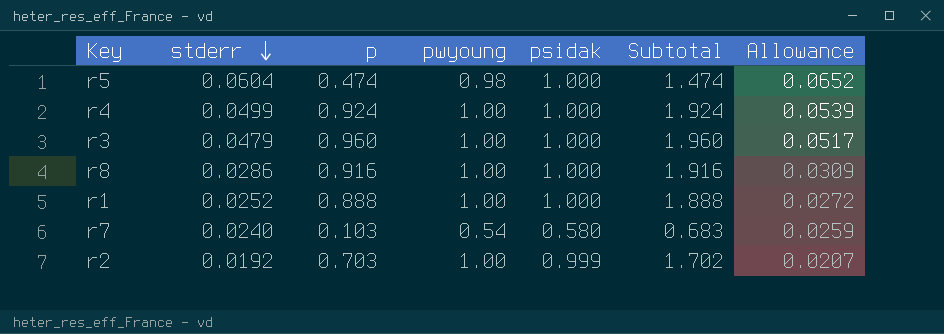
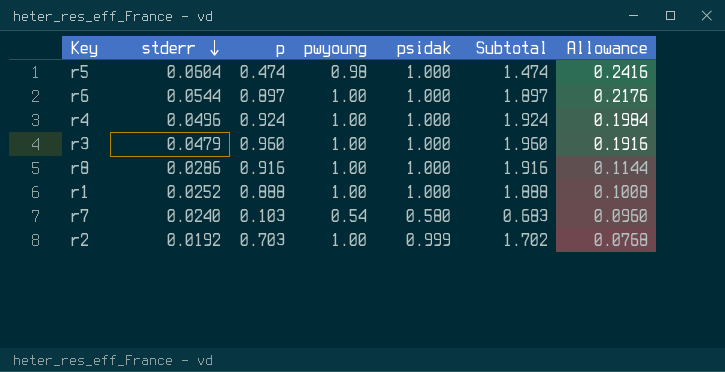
column Allowance | formula: [stderr] * 1.08 -> [stderr] * 4
row r6: none -> 0.0544 | 0.897 | 1.00 | 1.000 | 1.897 | 0.2176
r4 | stderr: 0.0499 -> 0.0496

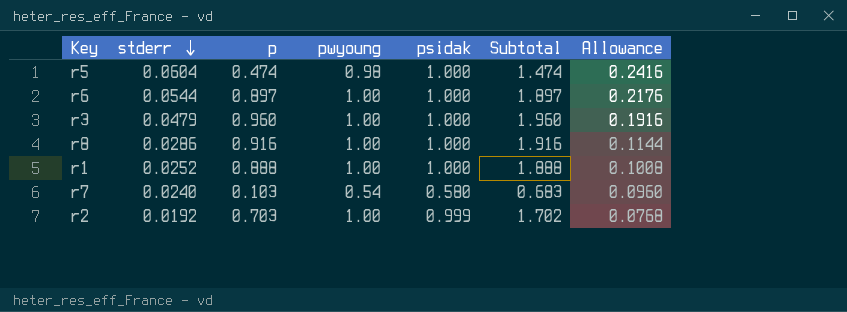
row r4: 0.0496 | 0.924 | 1.00 | 1.000 | 1.924 | 0.1984 -> none

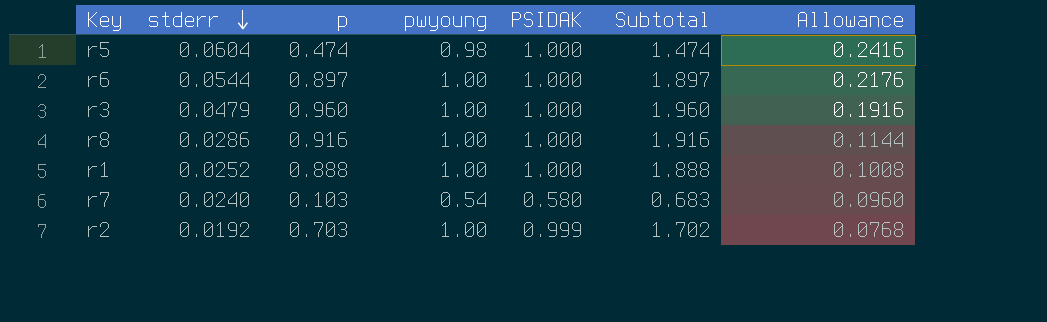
column name: psidak -> PSIDAK

